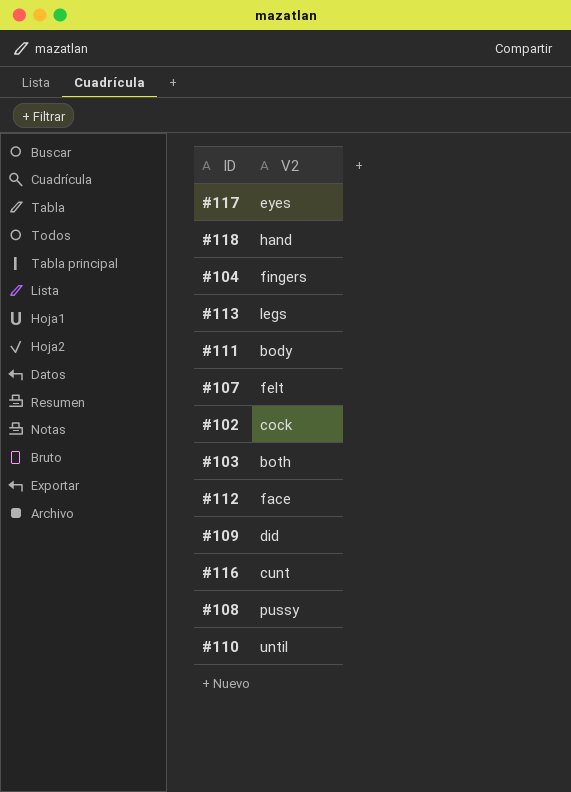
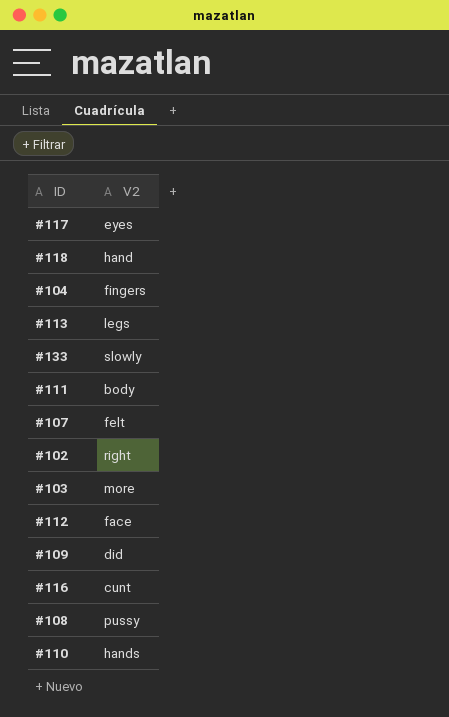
row #133: none -> slowly
#102 | V2: cock -> right
#103 | V2: both -> more
#110 | V2: until -> hands

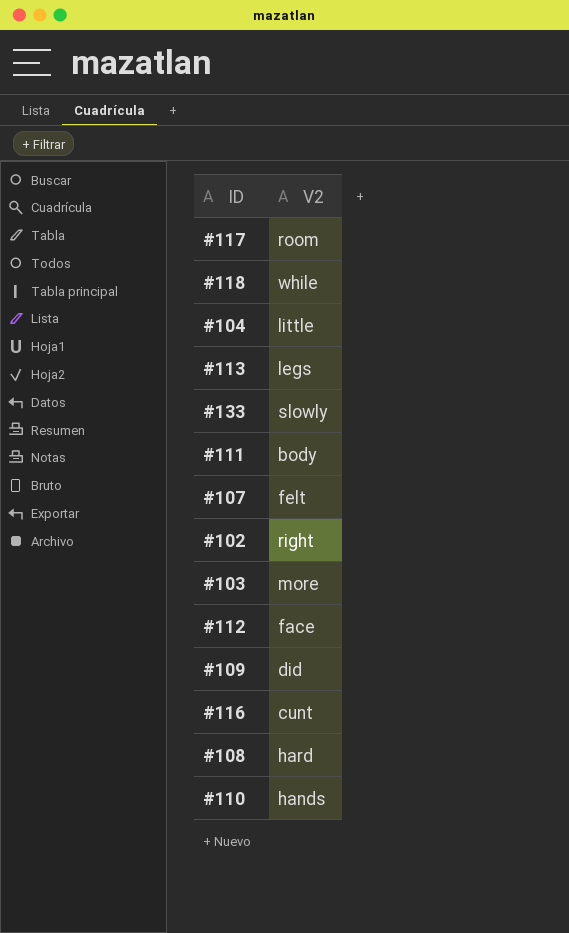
#117 | V2: eyes -> room
#118 | V2: hand -> while
#104 | V2: fingers -> little
#108 | V2: pussy -> hard

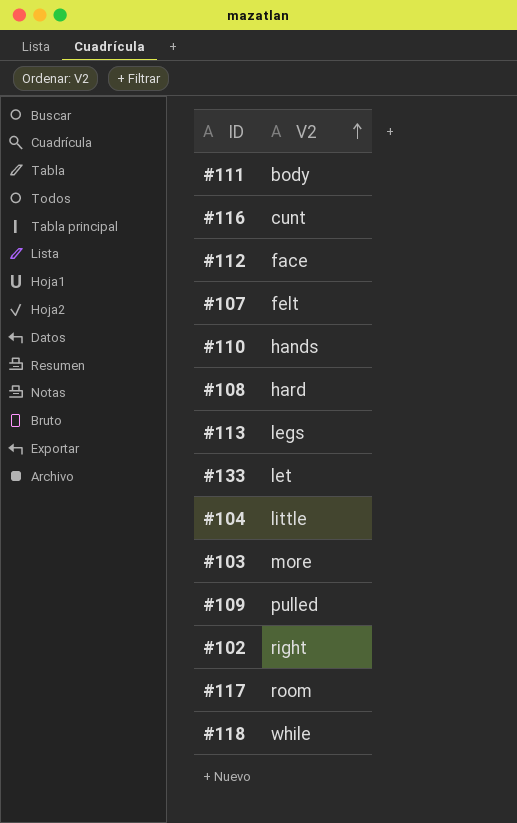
row order: none -> V2 ascending
#133 | V2: slowly -> let
#109 | V2: did -> pulled

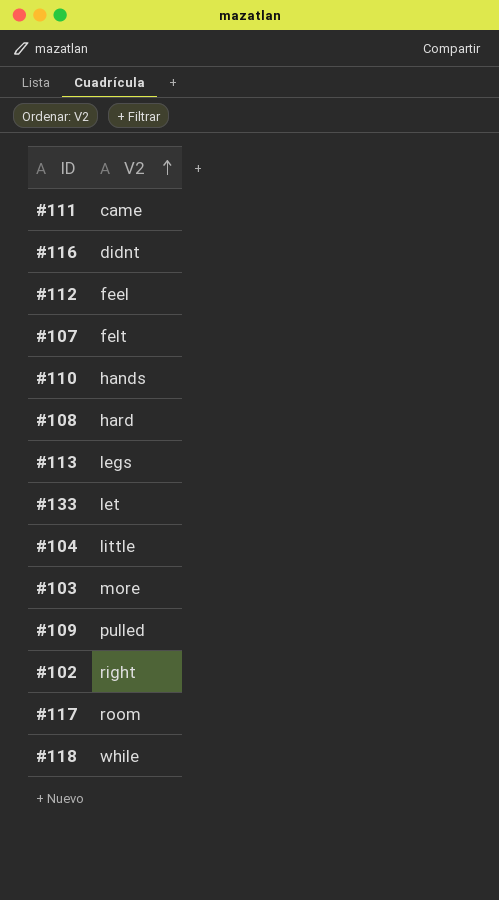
#111 | V2: body -> came
#116 | V2: cunt -> didnt
#112 | V2: face -> feel

